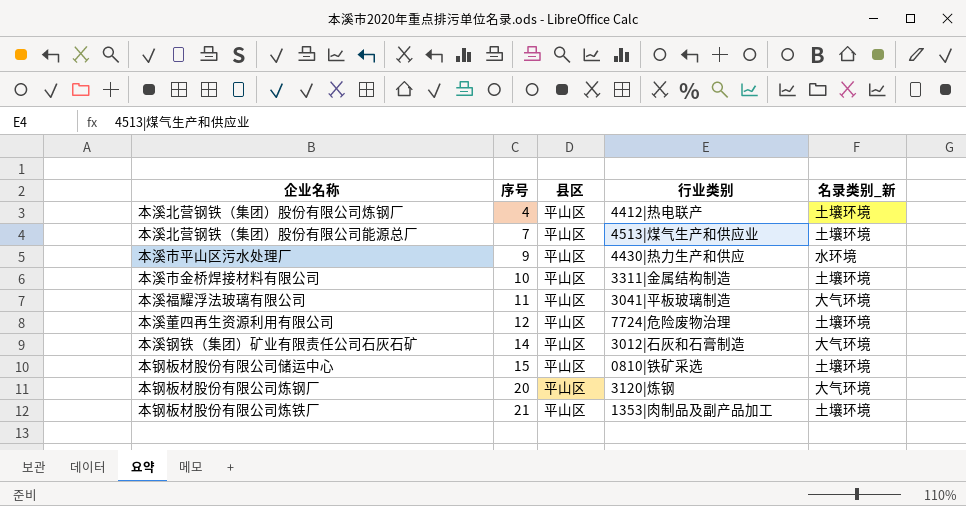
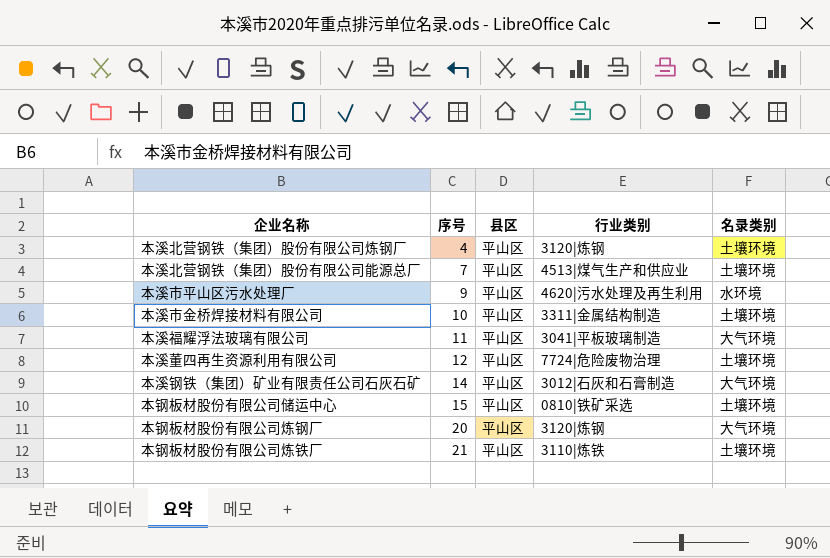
column name: 名录类别_新 -> 名录类别
本溪北营钢铁（集团）股份有限公司炼钢厂 | 行业类别: 4412|热电联产 -> 3120|炼钢
本溪市平山区污水处理厂 | 行业类别: 4430|热力生产和供应 -> 4620|污水处理及再生利用
本钢板材股份有限公司炼铁厂 | 行业类别: 1353|肉制品及副产品加工 -> 3110|炼铁

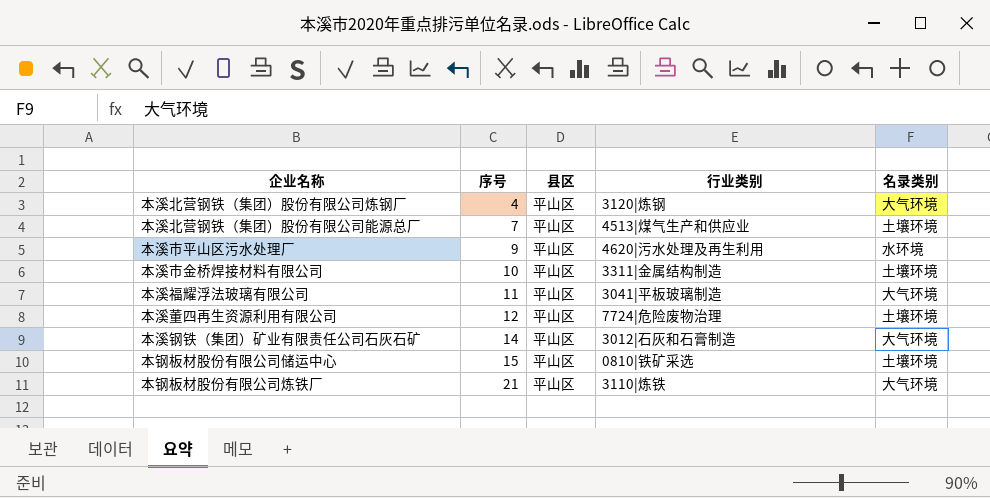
row 本钢板材股份有限公司炼钢厂: 20 | 平山区 | 3120|炼钢 | 大气环境 -> none
本溪北营钢铁（集团）股份有限公司炼钢厂 | 名录类别: 土壤环境 -> 大气环境
本钢板材股份有限公司炼铁厂 | 名录类别: 土壤环境 -> 大气环境

